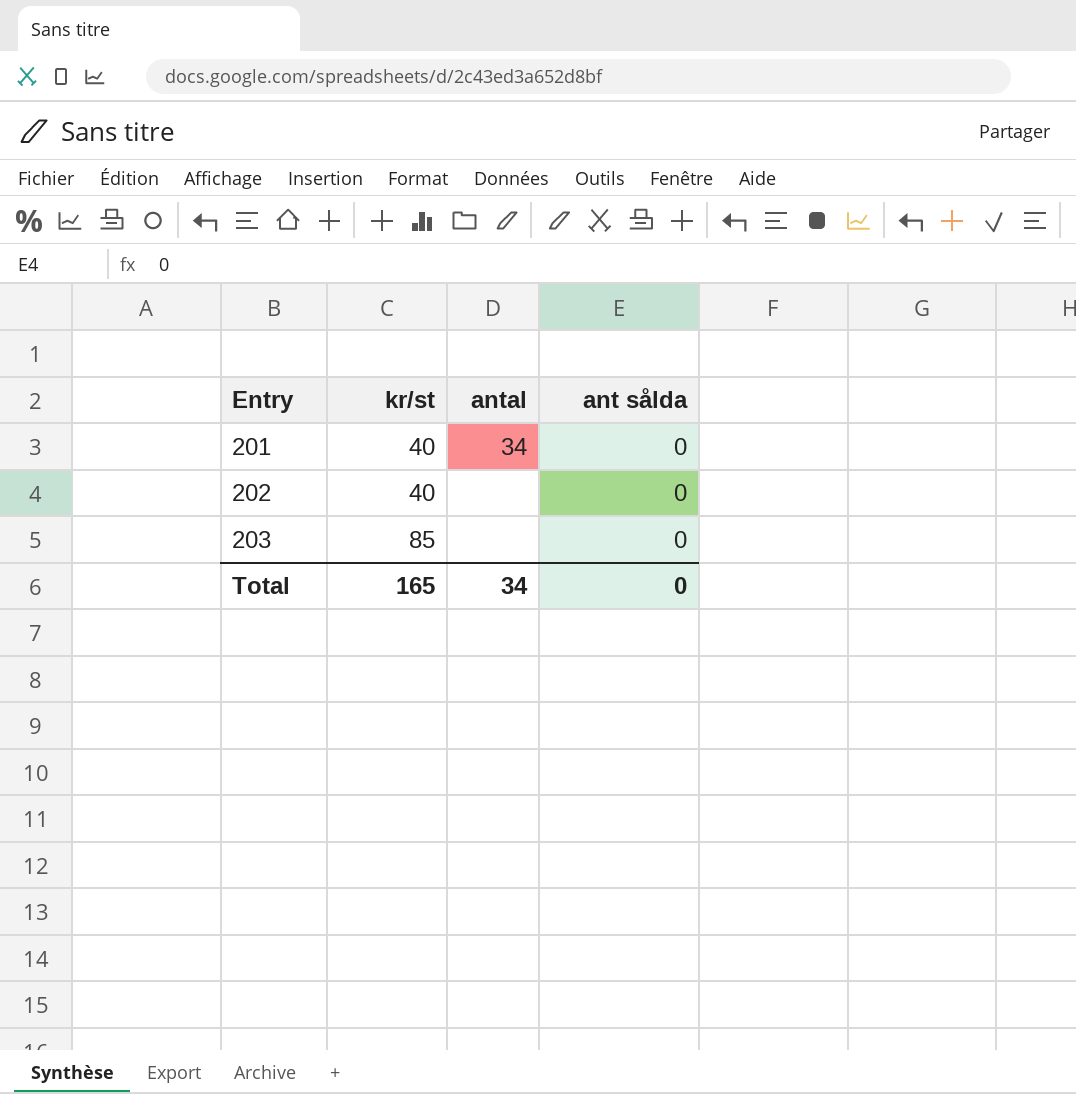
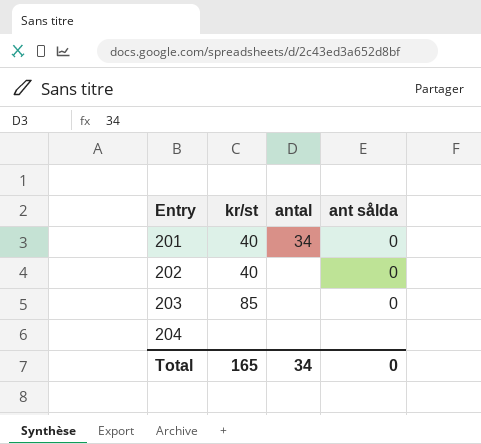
row 204: none -> none | none | none

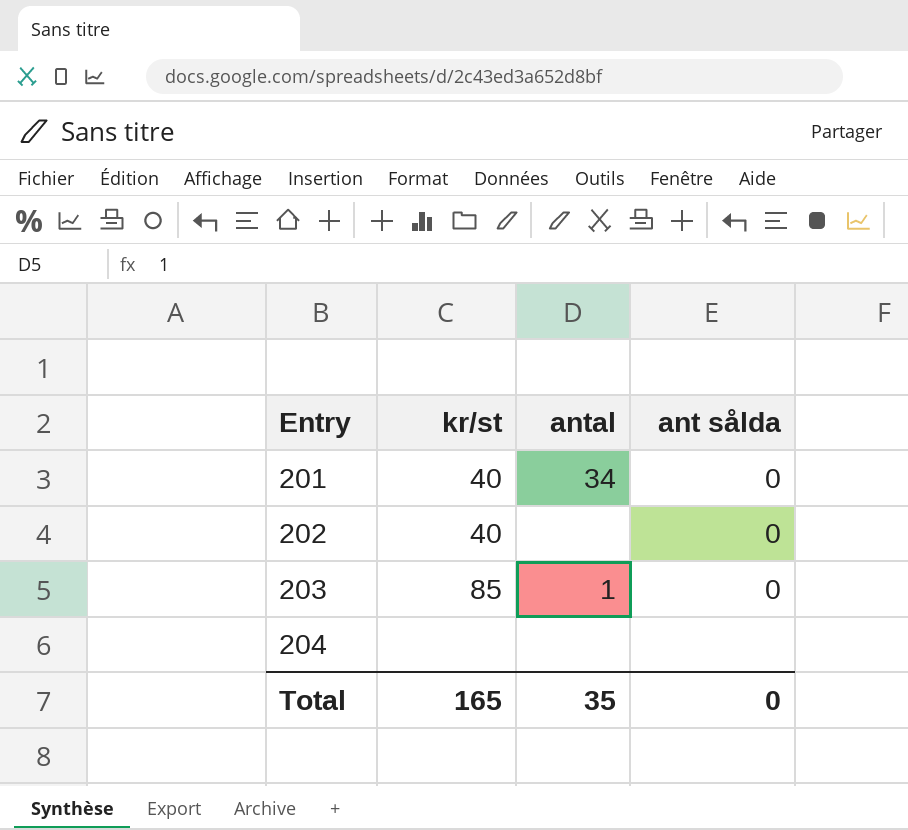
203 | antal: none -> 1
Total | antal: 34 -> 35

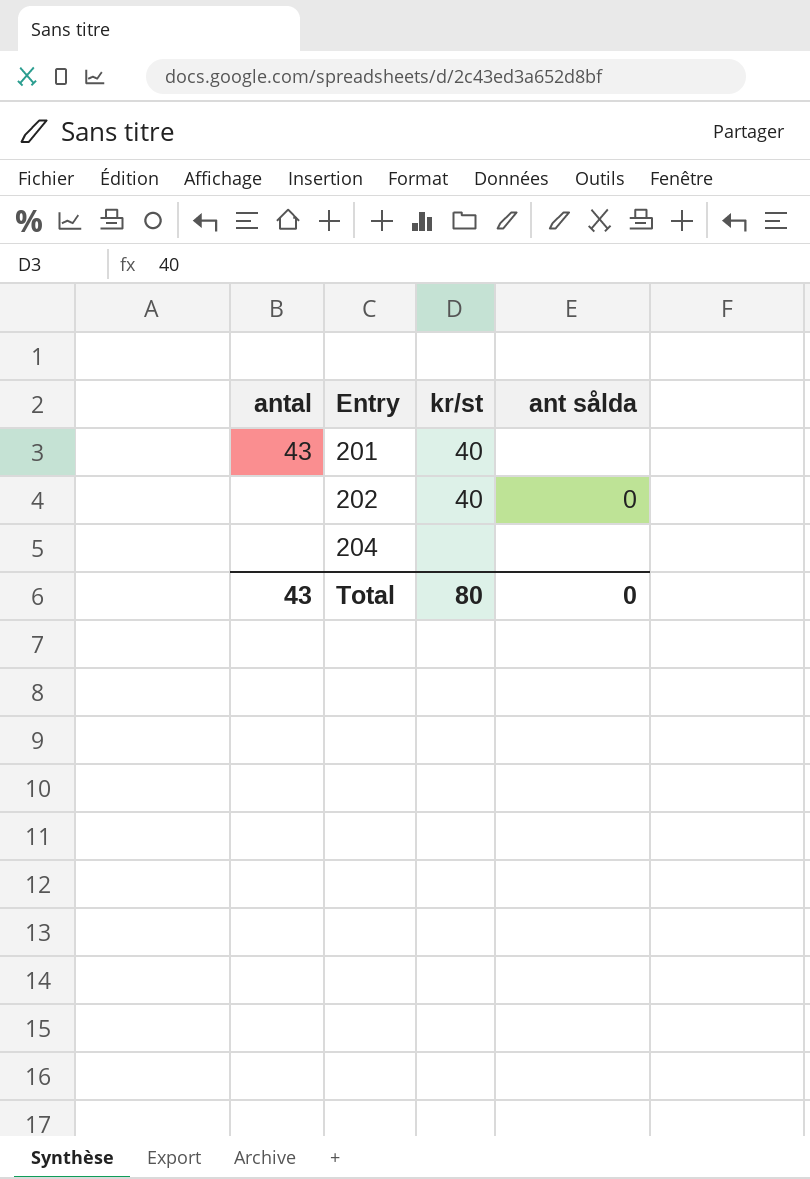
column antal | position: 3 -> 1
row 203: 85 | 1 | 0 -> none
201 | antal: 34 -> 43
201 | ant sålda: 0 -> none
Total | antal: 35 -> 43
Total | kr/st: 165 -> 80

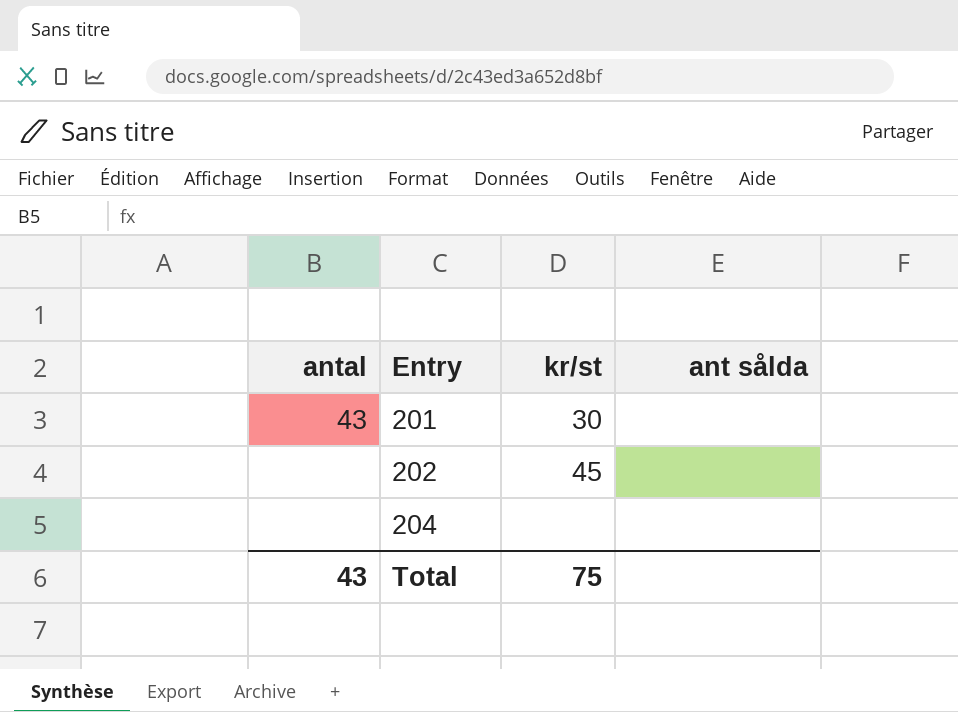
201 | kr/st: 40 -> 30
202 | kr/st: 40 -> 45
202 | ant sålda: 0 -> none
Total | kr/st: 80 -> 75
Total | ant sålda: 0 -> none

